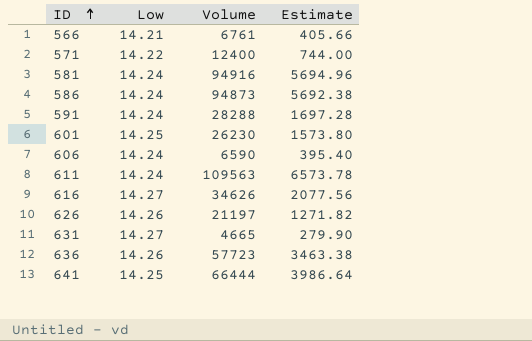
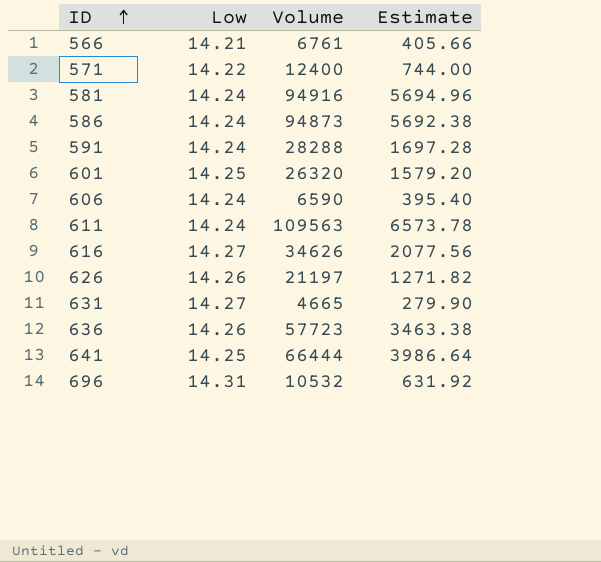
601 | Volume: 26230 -> 26320
601 | Estimate: 1573.80 -> 1579.20
row 696: none -> 14.31 | 10532 | 631.92

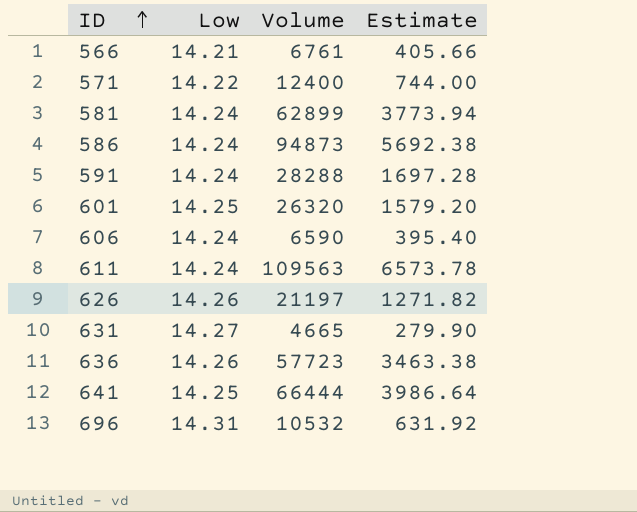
row 616: 14.27 | 34626 | 2077.56 -> none
581 | Volume: 94916 -> 62899
581 | Estimate: 5694.96 -> 3773.94

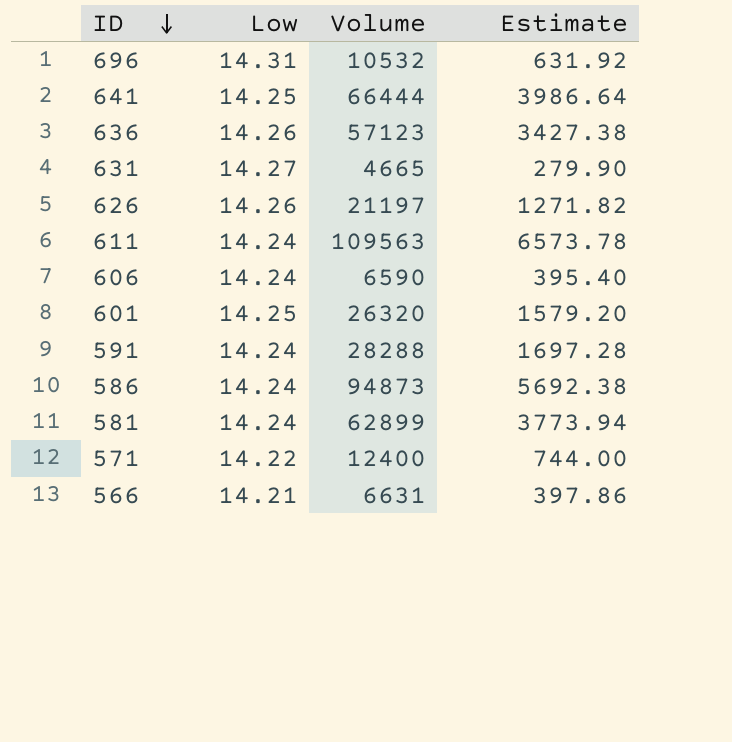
row order: ID ascending -> ID descending
636 | Volume: 57723 -> 57123
636 | Estimate: 3463.38 -> 3427.38
566 | Volume: 6761 -> 6631
566 | Estimate: 405.66 -> 397.86

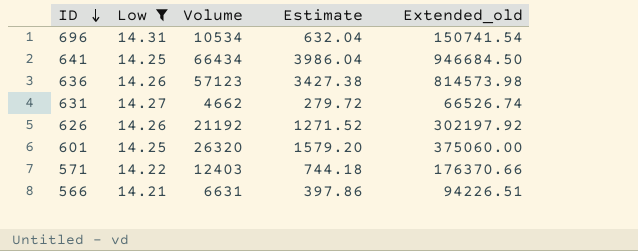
filter: none -> Low != 14.24
column Extended_old | formula: none -> [Low] * [Volume]
696 | Volume: 10532 -> 10534
696 | Estimate: 631.92 -> 632.04
641 | Volume: 66444 -> 66434
641 | Estimate: 3986.64 -> 3986.04
631 | Volume: 4665 -> 4662
631 | Estimate: 279.90 -> 279.72
626 | Volume: 21197 -> 21192
626 | Estimate: 1271.82 -> 1271.52
571 | Volume: 12400 -> 12403
571 | Estimate: 744.00 -> 744.18

